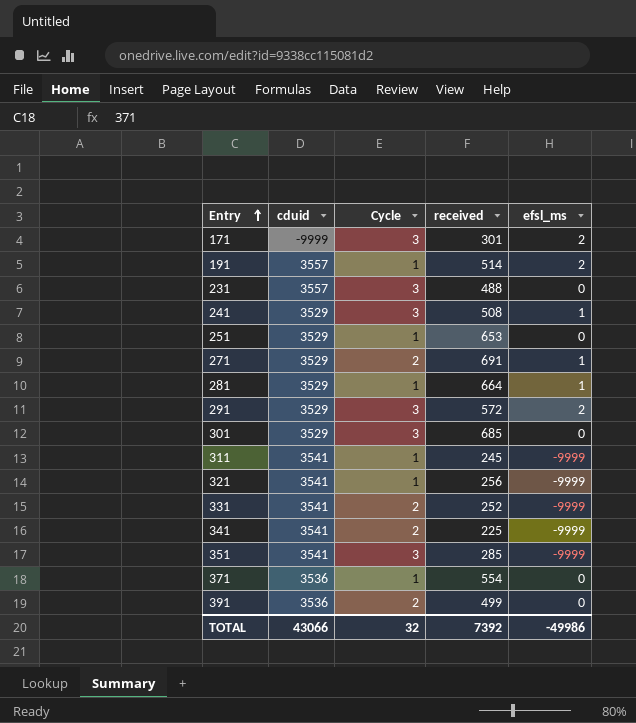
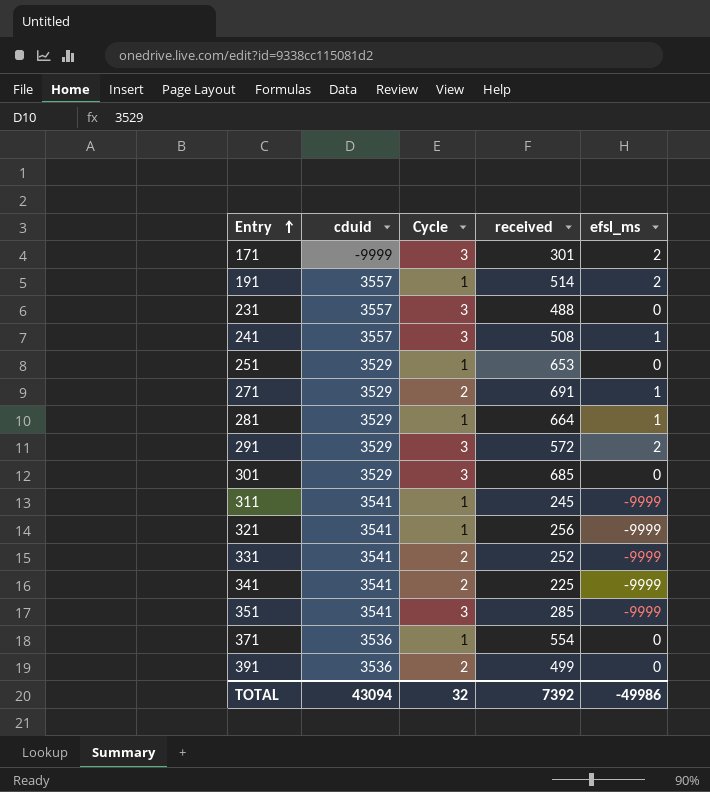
241 | cduid: 3529 -> 3557
TOTAL | cduid: 43066 -> 43094

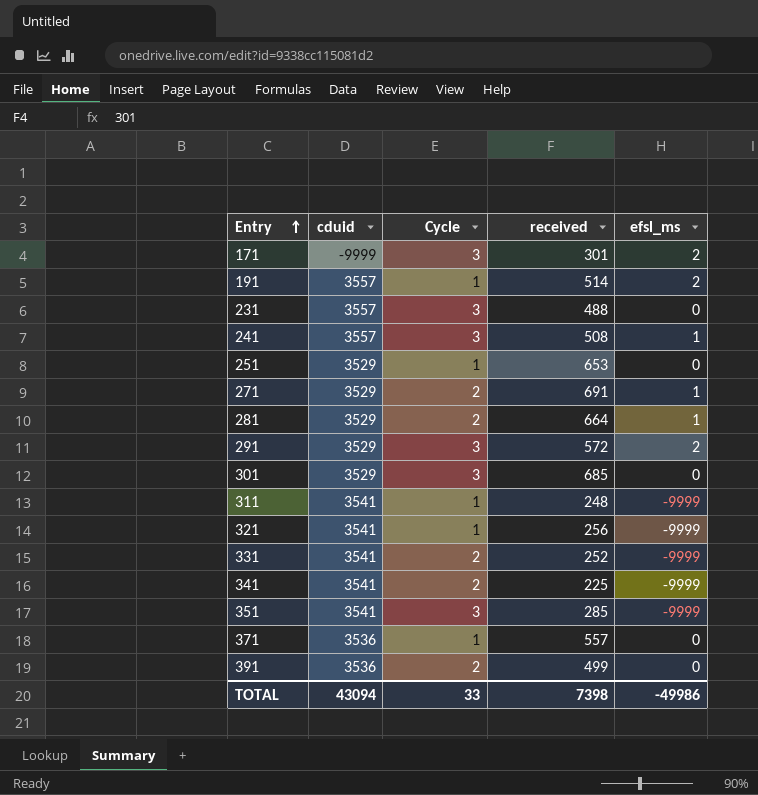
281 | Cycle: 1 -> 2
311 | received: 245 -> 248
371 | received: 554 -> 557
TOTAL | Cycle: 32 -> 33
TOTAL | received: 7392 -> 7398

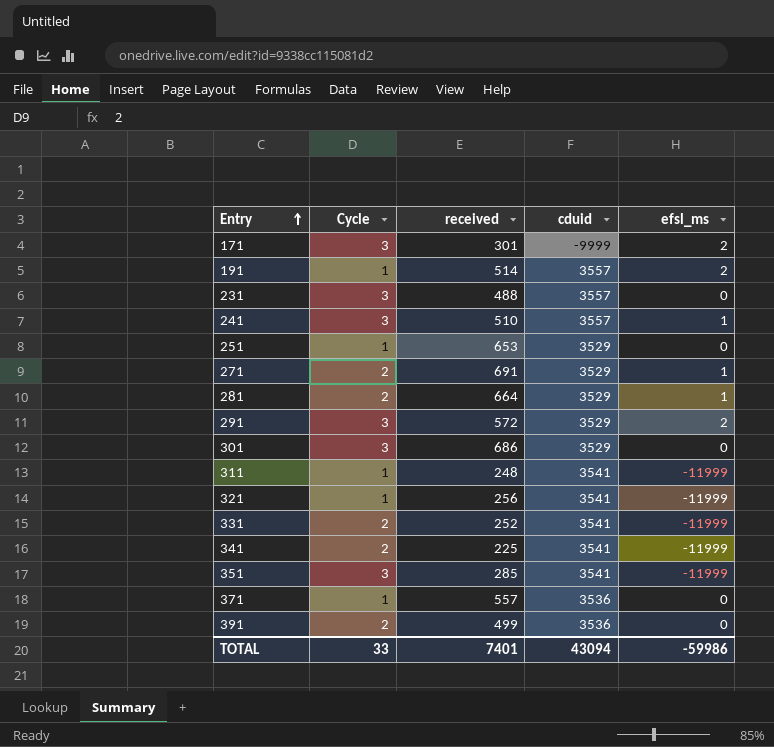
column cduid | position: 2 -> 4
241 | received: 508 -> 510
301 | received: 685 -> 686
311 | efsl_ms: -9999 -> -11999
321 | efsl_ms: -9999 -> -11999
331 | efsl_ms: -9999 -> -11999
341 | efsl_ms: -9999 -> -11999
351 | efsl_ms: -9999 -> -11999
TOTAL | received: 7398 -> 7401
TOTAL | efsl_ms: -49986 -> -59986

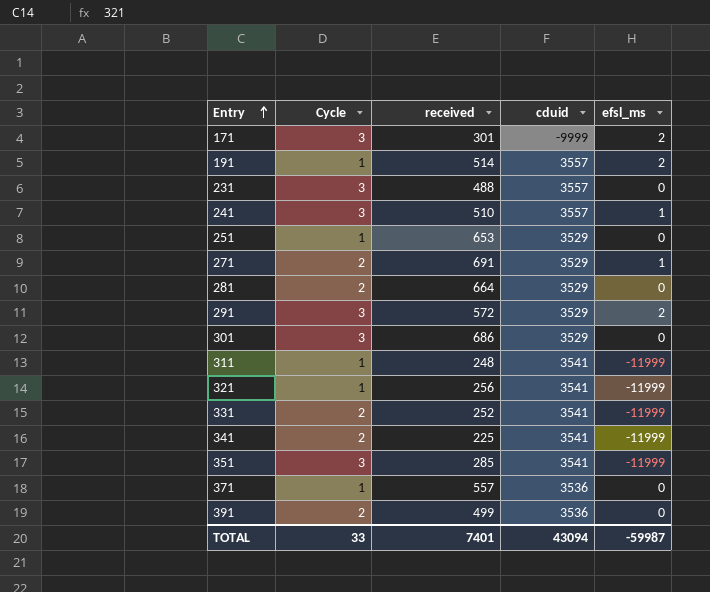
281 | efsl_ms: 1 -> 0
TOTAL | efsl_ms: -59986 -> -59987

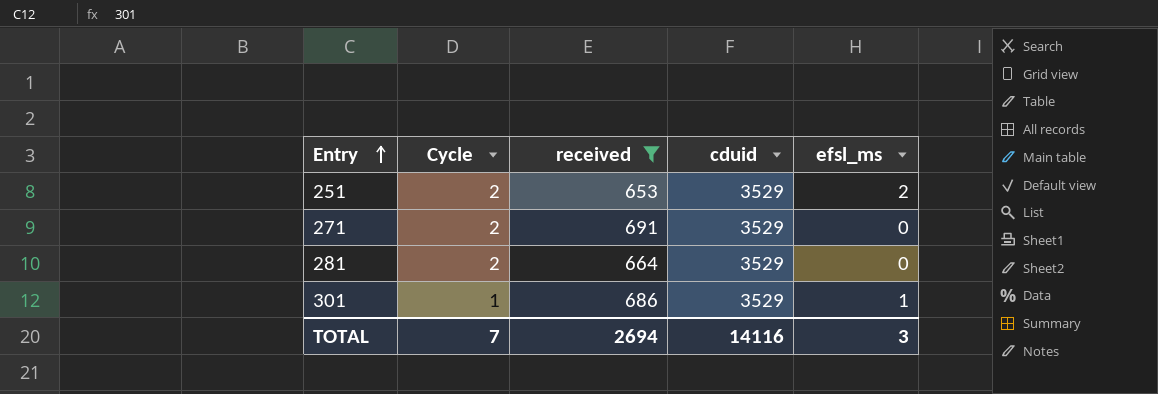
filter: none -> received >= 653
251 | Cycle: 1 -> 2
251 | efsl_ms: 0 -> 2
271 | efsl_ms: 1 -> 0
301 | Cycle: 3 -> 1
301 | efsl_ms: 0 -> 1
TOTAL | Cycle: 33 -> 7
TOTAL | received: 7401 -> 2694
TOTAL | cduid: 43094 -> 14116
TOTAL | efsl_ms: -59987 -> 3

